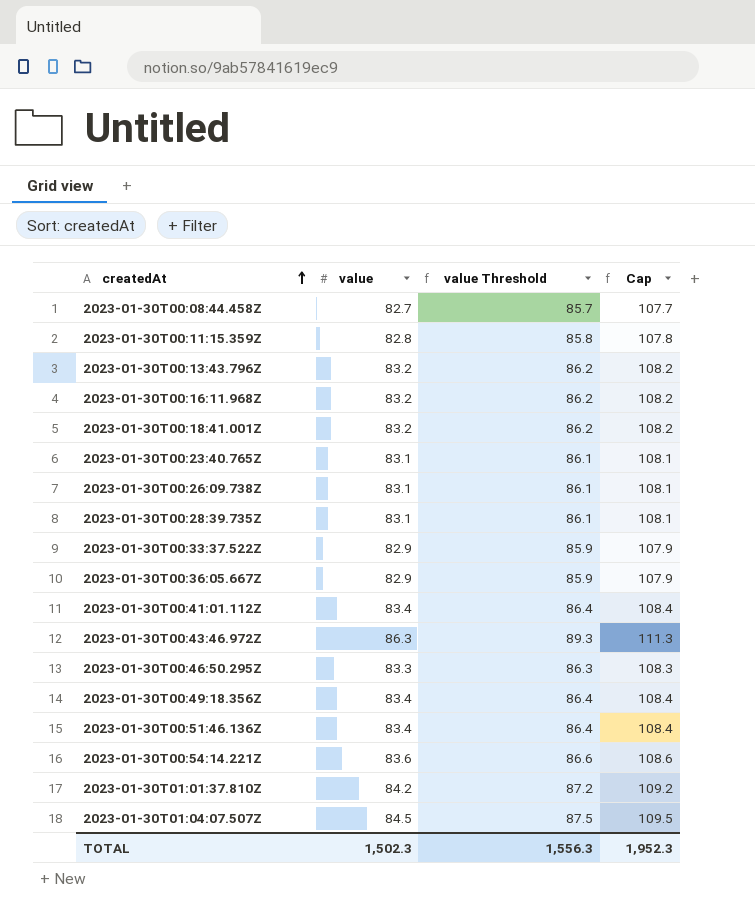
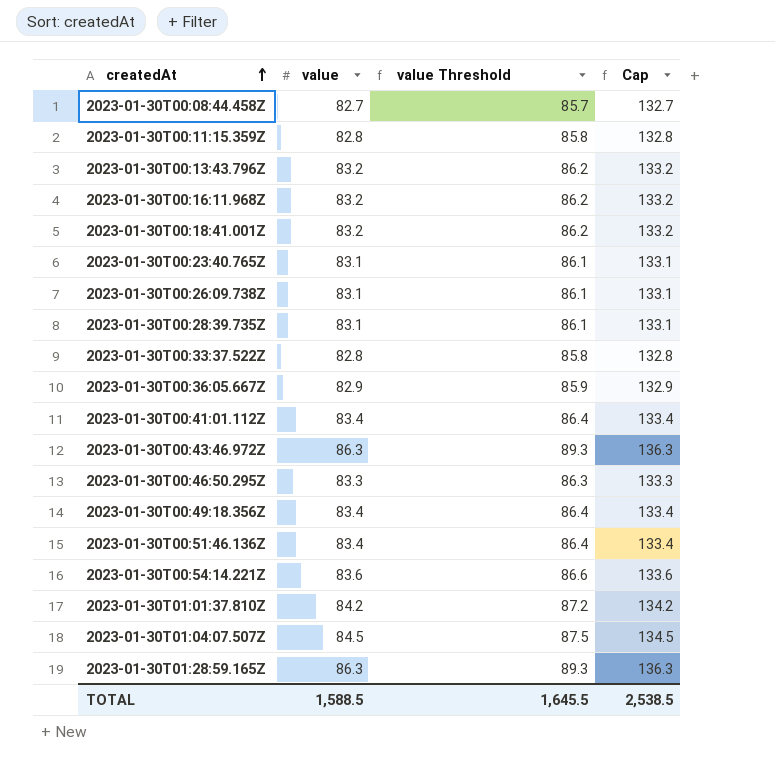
column Cap | formula: [value] + 25 -> [value] + 50
2023-01-30T00:33:37.522Z | value: 82.9 -> 82.8
2023-01-30T00:33:37.522Z | value Threshold: 85.9 -> 85.8
row 2023-01-30T01:28:59.165Z: none -> 86.3 | 89.3 | 136.3
TOTAL | value: 1,502.3 -> 1,588.5
TOTAL | value Threshold: 1,556.3 -> 1,645.5
TOTAL | Cap: 1,952.3 -> 2,538.5

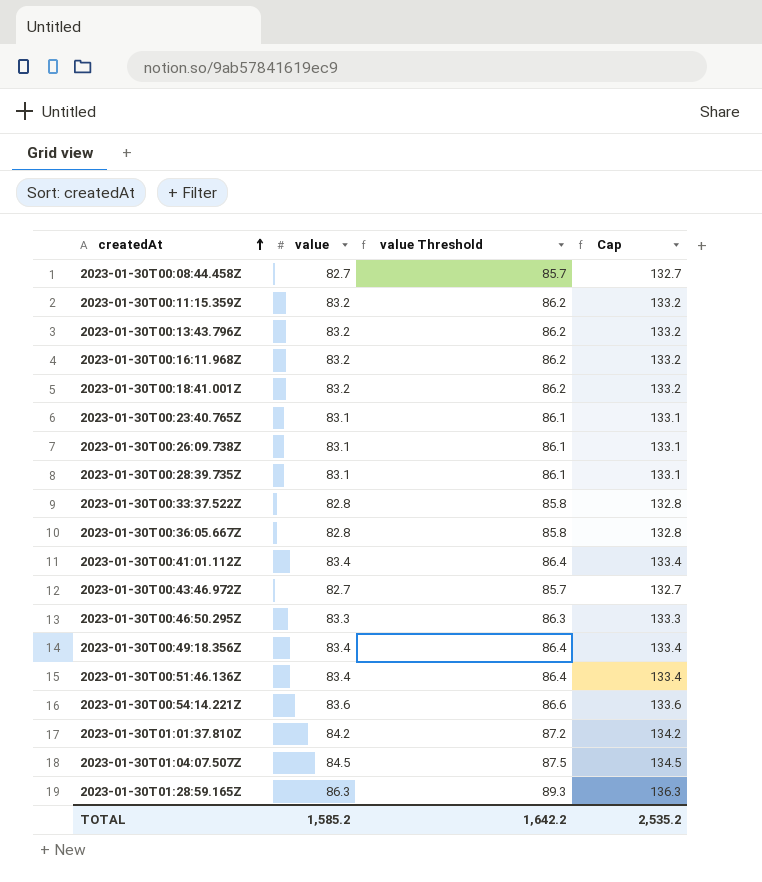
2023-01-30T00:11:15.359Z | value: 82.8 -> 83.2
2023-01-30T00:11:15.359Z | value Threshold: 85.8 -> 86.2
2023-01-30T00:11:15.359Z | Cap: 132.8 -> 133.2
2023-01-30T00:36:05.667Z | value: 82.9 -> 82.8
2023-01-30T00:36:05.667Z | value Threshold: 85.9 -> 85.8
2023-01-30T00:36:05.667Z | Cap: 132.9 -> 132.8
2023-01-30T00:43:46.972Z | value: 86.3 -> 82.7
2023-01-30T00:43:46.972Z | value Threshold: 89.3 -> 85.7
2023-01-30T00:43:46.972Z | Cap: 136.3 -> 132.7
TOTAL | value: 1,588.5 -> 1,585.2
TOTAL | value Threshold: 1,645.5 -> 1,642.2
TOTAL | Cap: 2,538.5 -> 2,535.2

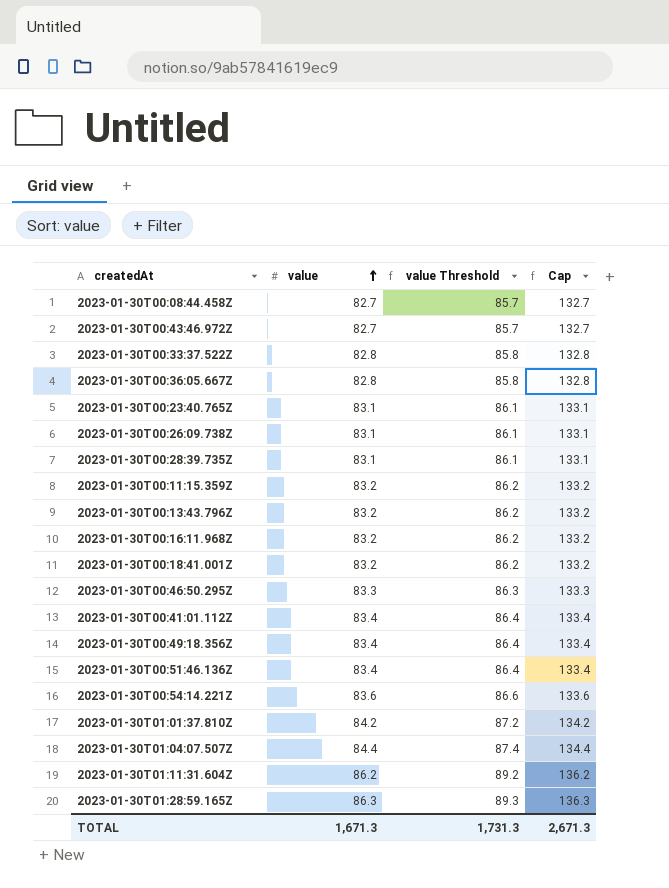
row order: createdAt ascending -> value ascending
2023-01-30T01:04:07.507Z | value: 84.5 -> 84.4
2023-01-30T01:04:07.507Z | value Threshold: 87.5 -> 87.4
2023-01-30T01:04:07.507Z | Cap: 134.5 -> 134.4
row 2023-01-30T01:11:31.604Z: none -> 86.2 | 89.2 | 136.2
TOTAL | value: 1,585.2 -> 1,671.3
TOTAL | value Threshold: 1,642.2 -> 1,731.3
TOTAL | Cap: 2,535.2 -> 2,671.3

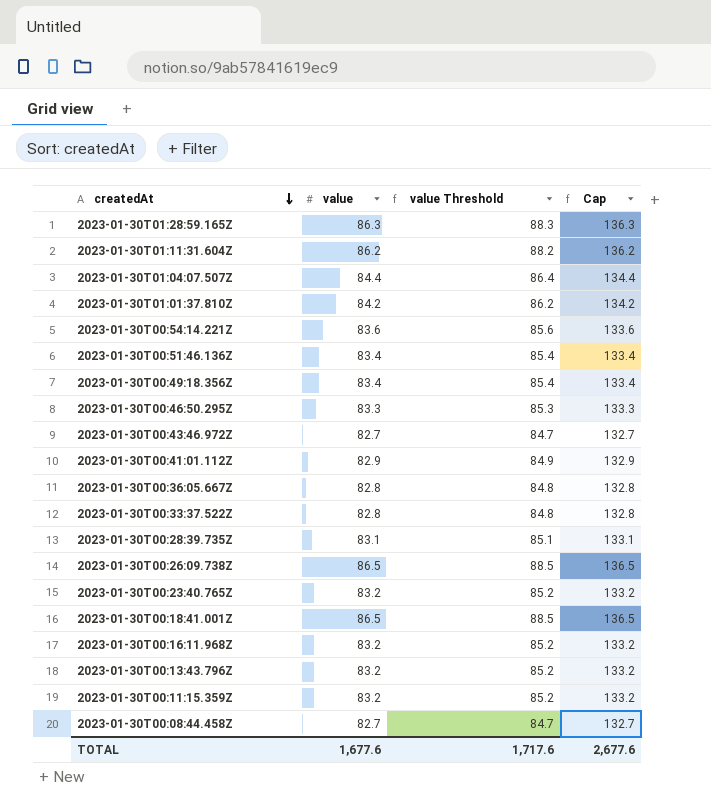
row order: value ascending -> createdAt descending
column value Threshold | formula: [value] + 3 -> [value] + 2
2023-01-30T00:41:01.112Z | value: 83.4 -> 82.9
2023-01-30T00:41:01.112Z | Cap: 133.4 -> 132.9
2023-01-30T00:26:09.738Z | value: 83.1 -> 86.5
2023-01-30T00:26:09.738Z | Cap: 133.1 -> 136.5
2023-01-30T00:23:40.765Z | value: 83.1 -> 83.2
2023-01-30T00:23:40.765Z | Cap: 133.1 -> 133.2
2023-01-30T00:18:41.001Z | value: 83.2 -> 86.5
2023-01-30T00:18:41.001Z | Cap: 133.2 -> 136.5
TOTAL | value: 1,671.3 -> 1,677.6
TOTAL | value Threshold: 1,731.3 -> 1,717.6
TOTAL | Cap: 2,671.3 -> 2,677.6

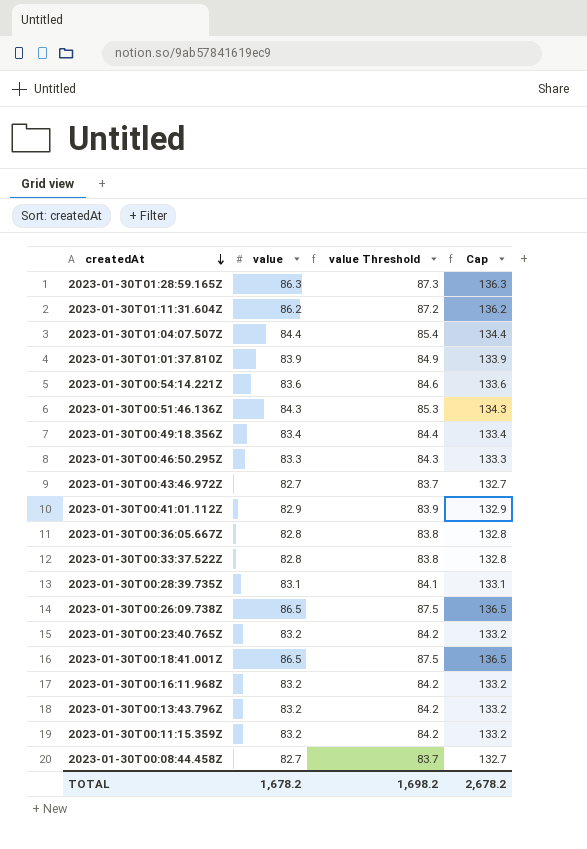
column value Threshold | formula: [value] + 2 -> [value] + 1
2023-01-30T01:01:37.810Z | value: 84.2 -> 83.9
2023-01-30T01:01:37.810Z | Cap: 134.2 -> 133.9
2023-01-30T00:51:46.136Z | value: 83.4 -> 84.3
2023-01-30T00:51:46.136Z | Cap: 133.4 -> 134.3
TOTAL | value: 1,677.6 -> 1,678.2
TOTAL | value Threshold: 1,717.6 -> 1,698.2
TOTAL | Cap: 2,677.6 -> 2,678.2

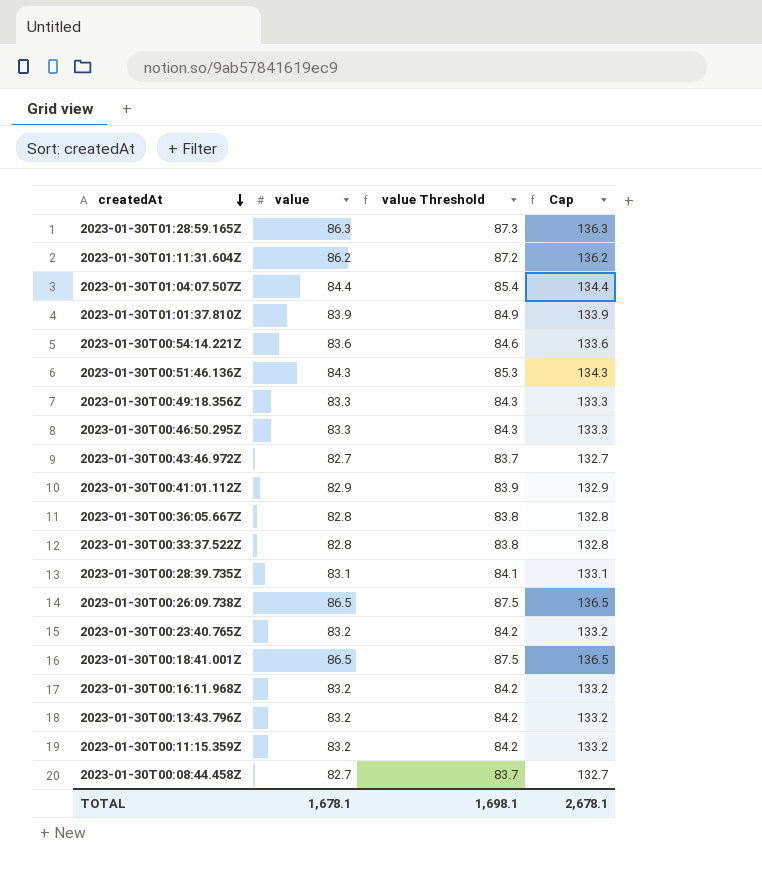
2023-01-30T00:49:18.356Z | value: 83.4 -> 83.3
2023-01-30T00:49:18.356Z | value Threshold: 84.4 -> 84.3
2023-01-30T00:49:18.356Z | Cap: 133.4 -> 133.3
TOTAL | value: 1,678.2 -> 1,678.1
TOTAL | value Threshold: 1,698.2 -> 1,698.1
TOTAL | Cap: 2,678.2 -> 2,678.1

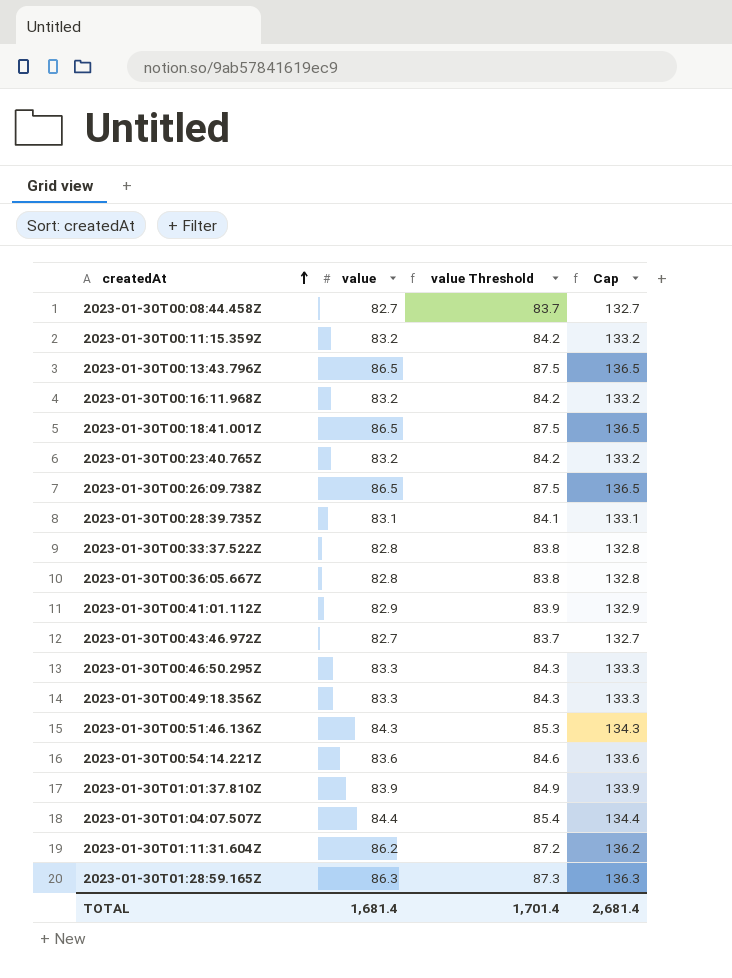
row order: createdAt descending -> createdAt ascending
2023-01-30T00:13:43.796Z | value: 83.2 -> 86.5
2023-01-30T00:13:43.796Z | value Threshold: 84.2 -> 87.5
2023-01-30T00:13:43.796Z | Cap: 133.2 -> 136.5
TOTAL | value: 1,678.1 -> 1,681.4
TOTAL | value Threshold: 1,698.1 -> 1,701.4
TOTAL | Cap: 2,678.1 -> 2,681.4

